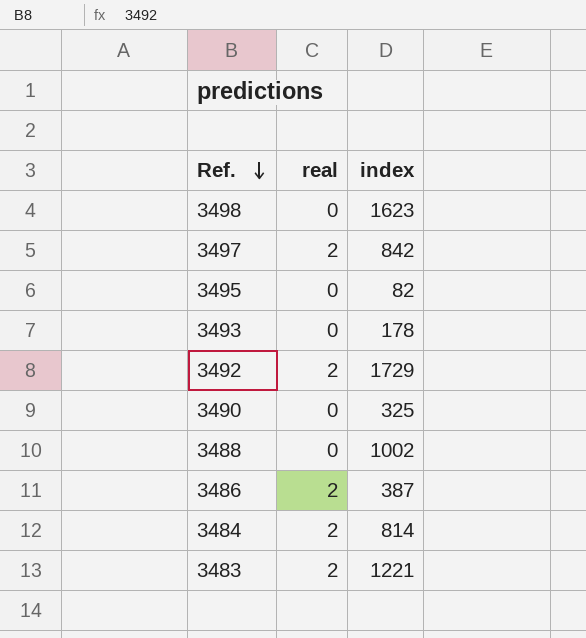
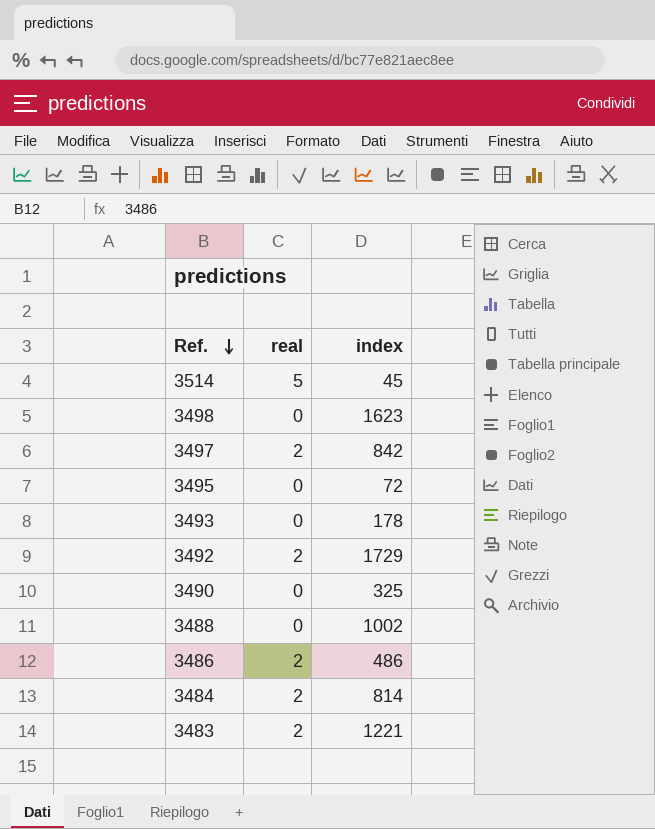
row 3514: none -> 5 | 45
3495 | index: 82 -> 72
3486 | index: 387 -> 486

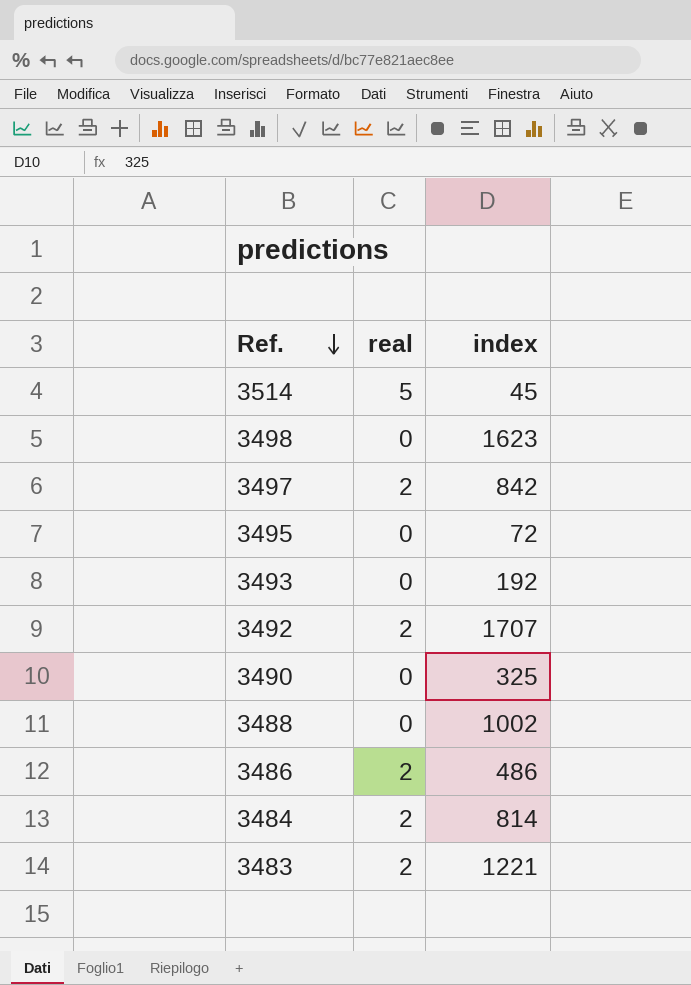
3493 | index: 178 -> 192
3492 | index: 1729 -> 1707

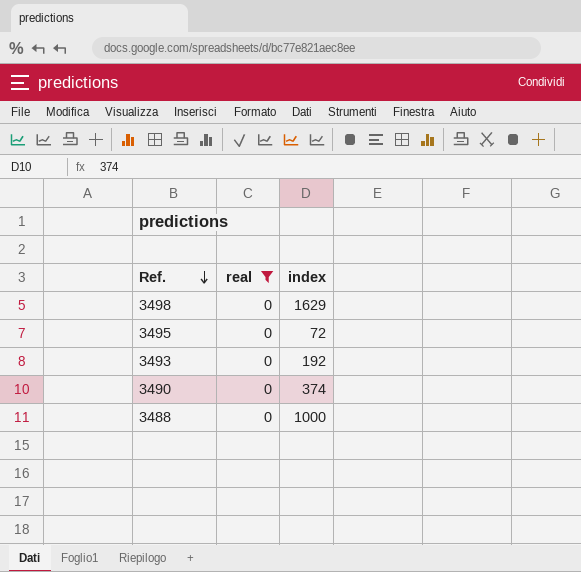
filter: none -> real = 0
3498 | index: 1623 -> 1629
3490 | index: 325 -> 374
3488 | index: 1002 -> 1000

